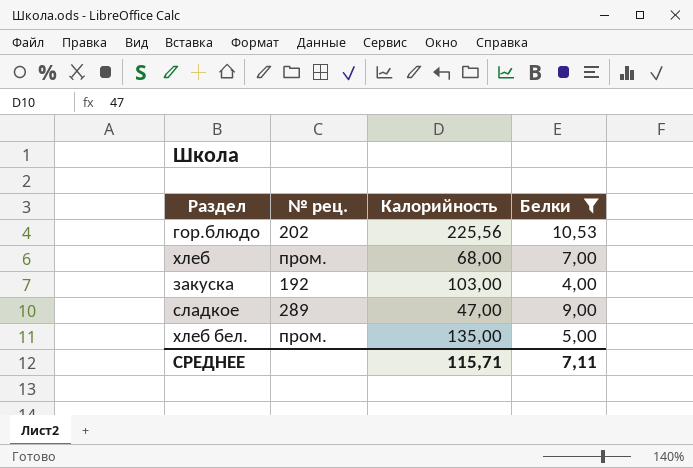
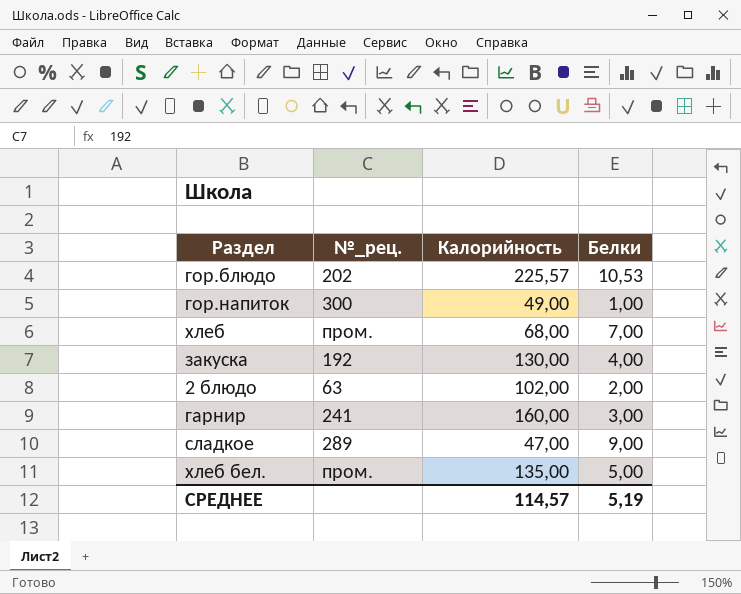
filter: Белки >= 4,00 -> none
column name: № рец. -> №_рец.
гор.блюдо | Калорийность: 225,56 -> 225,57
закуска | Калорийность: 103,00 -> 130,00
СРЕДНЕЕ | Калорийность: 115,71 -> 114,57
СРЕДНЕЕ | Белки: 7,11 -> 5,19

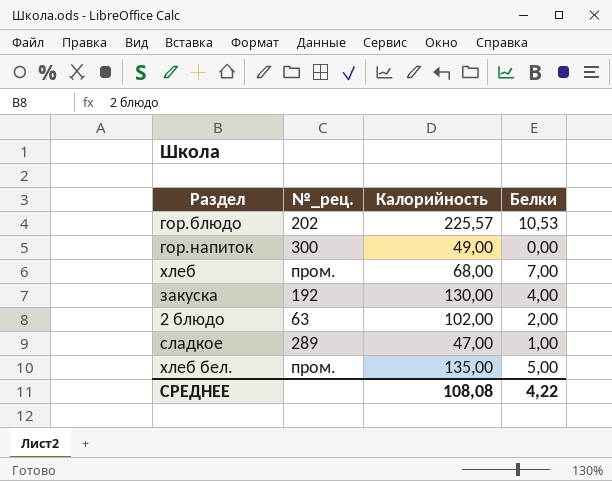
row гарнир: 241 | 160,00 | 3,00 -> none
гор.напиток | Белки: 1,00 -> 0,00
сладкое | Белки: 9,00 -> 1,00
СРЕДНЕЕ | Калорийность: 114,57 -> 108,08
СРЕДНЕЕ | Белки: 5,19 -> 4,22

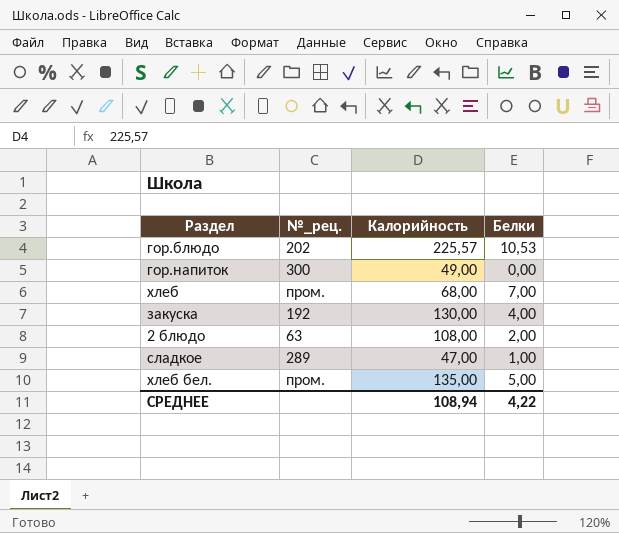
2 блюдо | Калорийность: 102,00 -> 108,00
СРЕДНЕЕ | Калорийность: 108,08 -> 108,94

